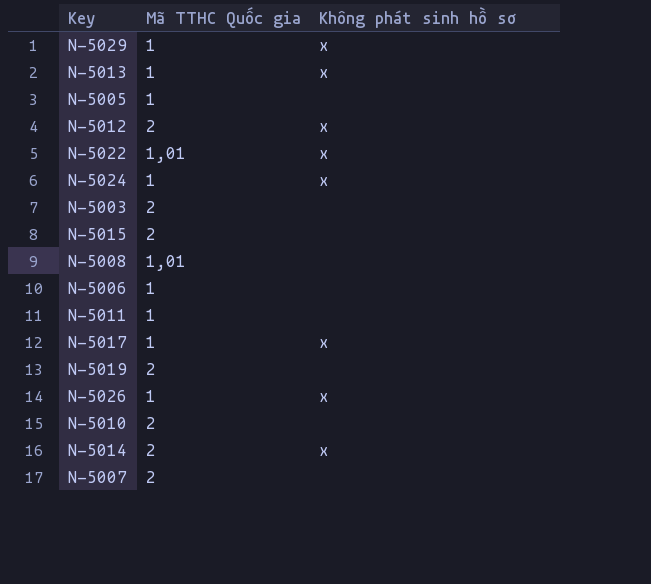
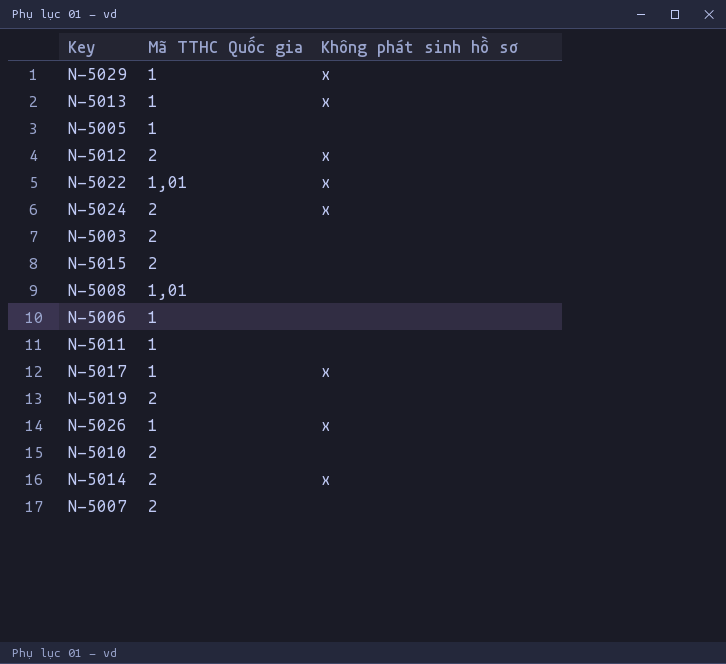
N-5024 | Mã TTHC Quốc gia: 1 -> 2

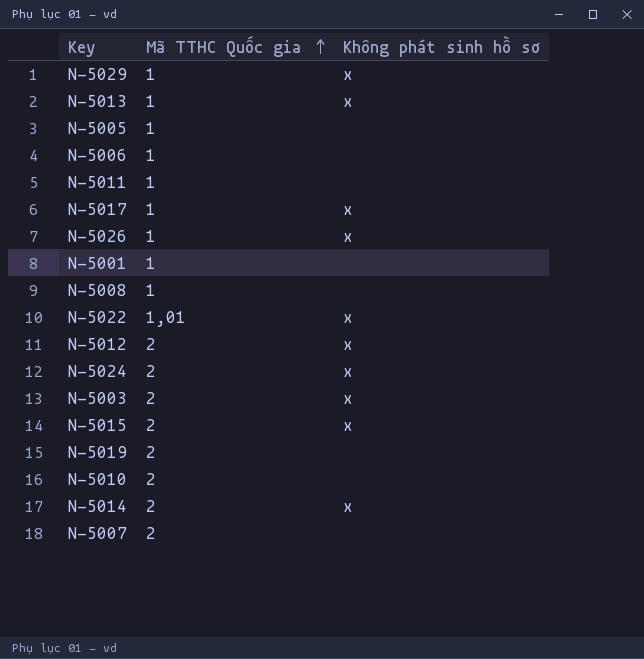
row order: none -> Mã TTHC Quốc gia ascending
row N-5001: none -> 1 | none
N-5008 | Mã TTHC Quốc gia: 1,01 -> 1
N-5003 | Không phát sinh hồ sơ: none -> x
N-5015 | Không phát sinh hồ sơ: none -> x

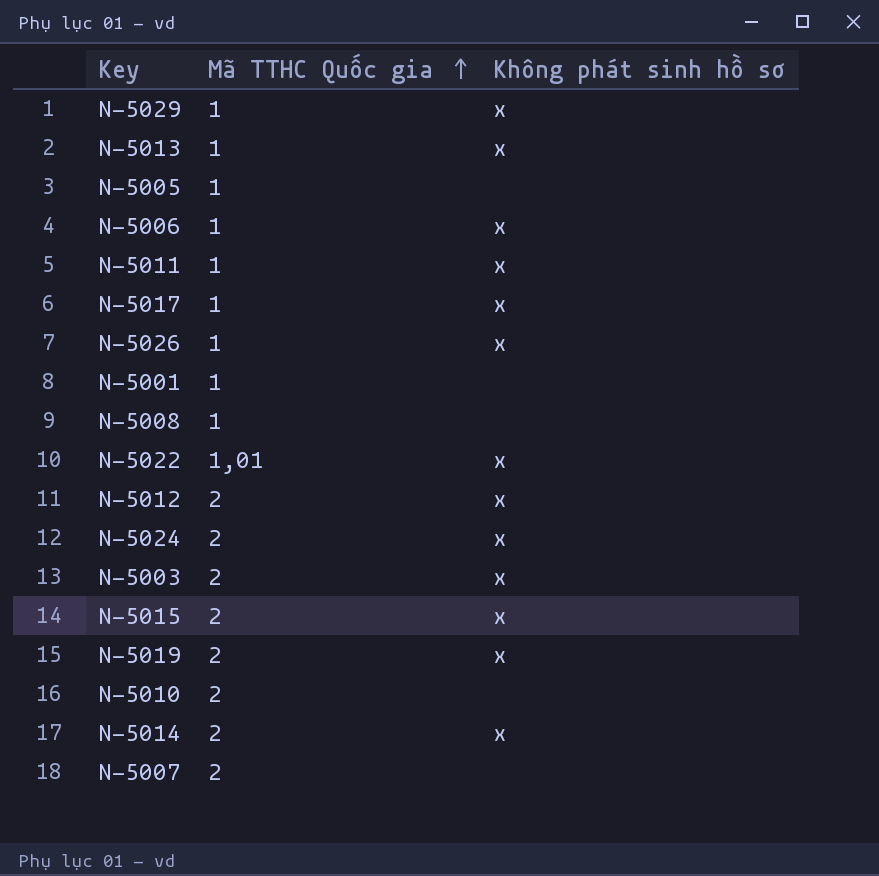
N-5006 | Không phát sinh hồ sơ: none -> x
N-5011 | Không phát sinh hồ sơ: none -> x
N-5019 | Không phát sinh hồ sơ: none -> x

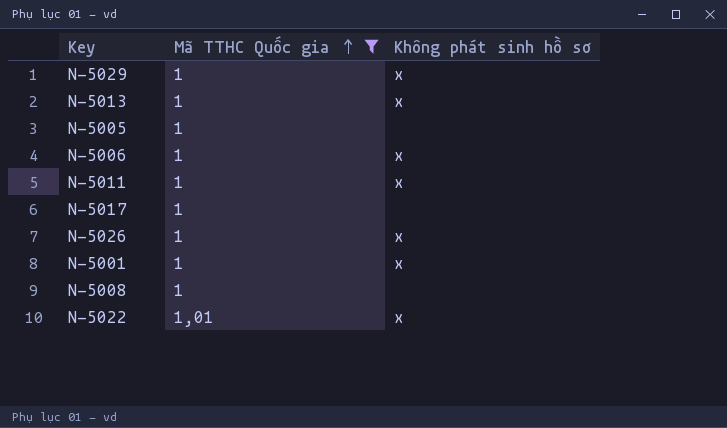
filter: none -> Mã TTHC Quốc gia != 2
N-5017 | Không phát sinh hồ sơ: x -> none
N-5001 | Không phát sinh hồ sơ: none -> x

